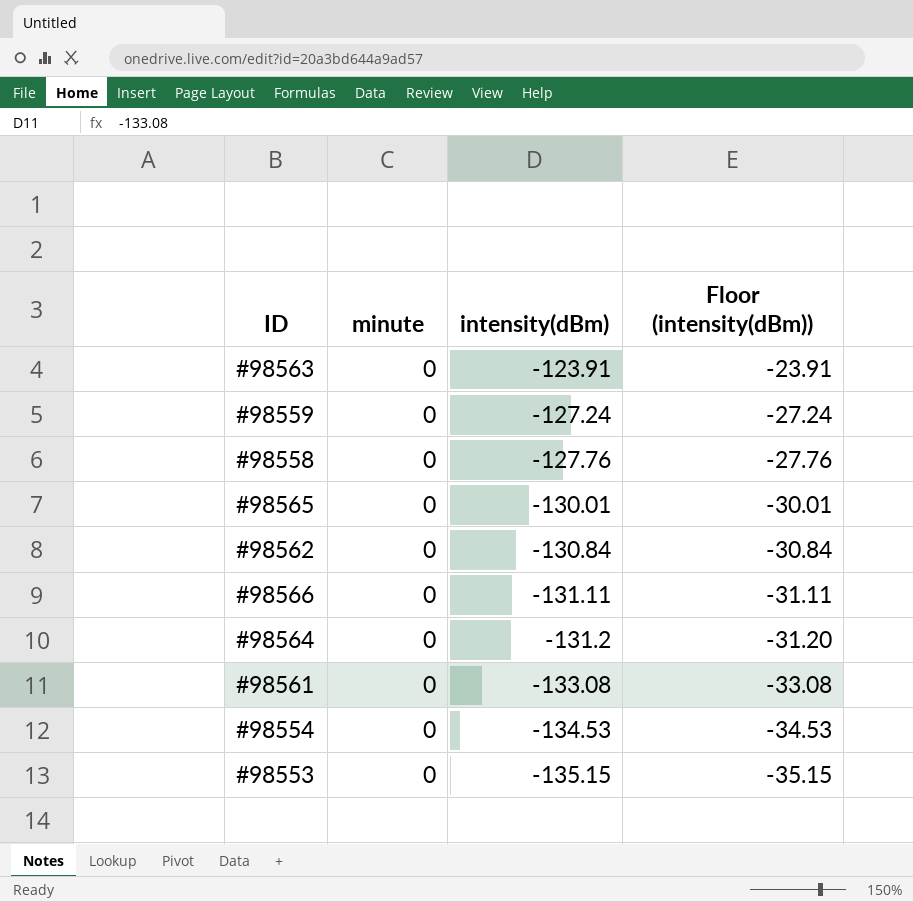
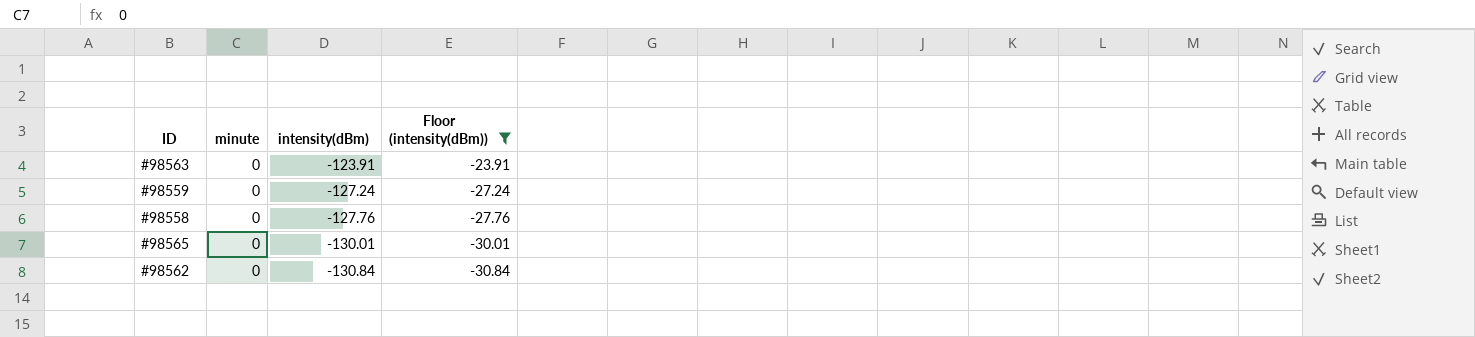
filter: none -> Floor (intensity(dBm)) >= -30.84

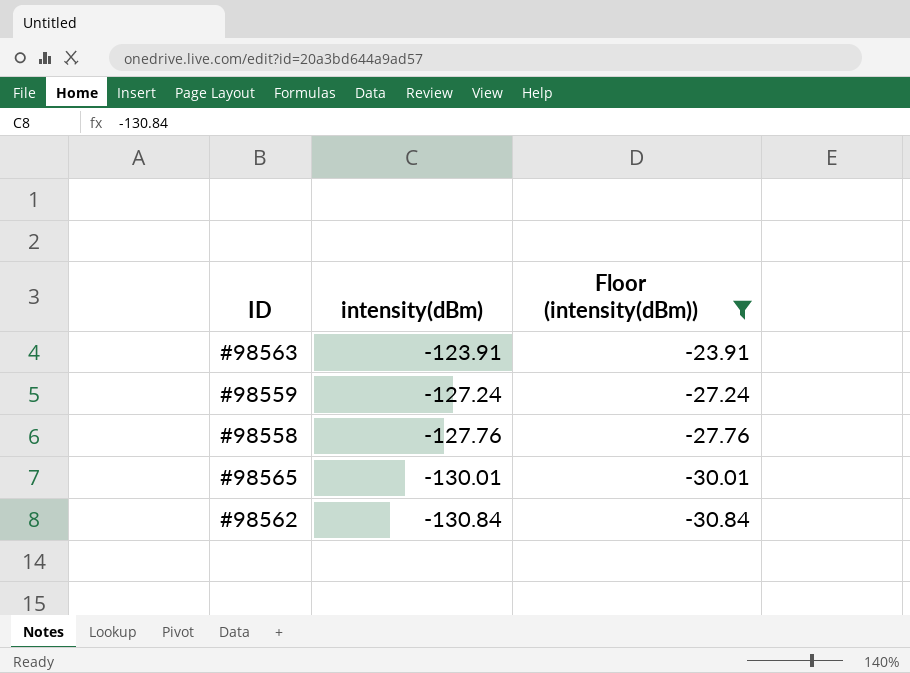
column minute | position: 2 -> none

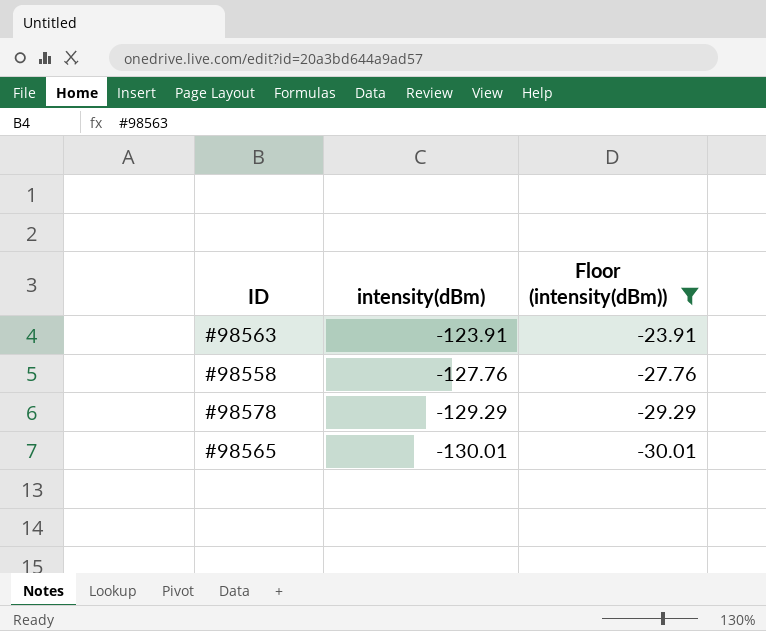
row #98559: -127.24 | -27.24 -> none
row #98562: -130.84 | -30.84 -> none
row #98578: none -> -129.29 | -29.29

